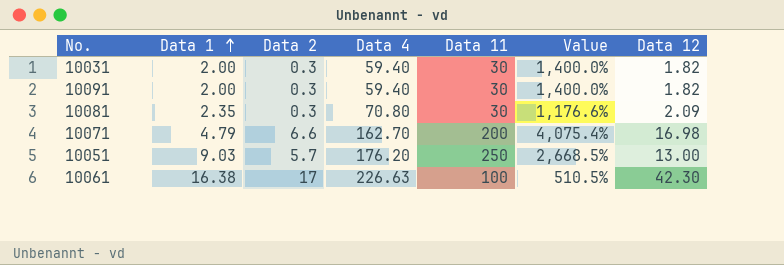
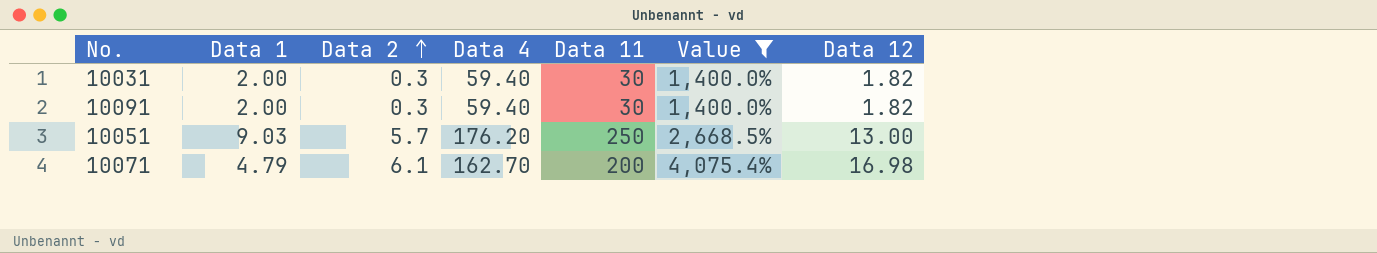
filter: none -> Value >= 1,400.0%
row order: Data 1 ascending -> Data 2 ascending
10071 | Data 2: 6.6 -> 6.1

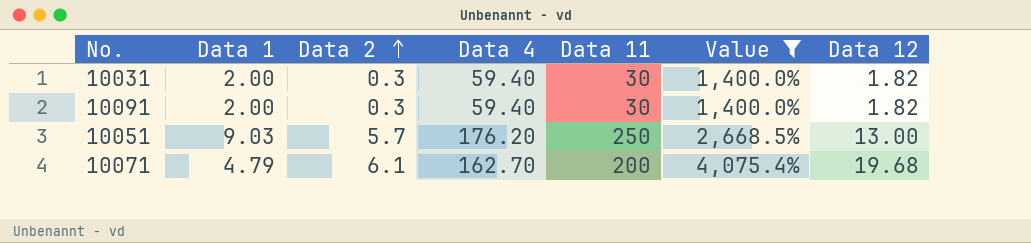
10071 | Data 12: 16.98 -> 19.68

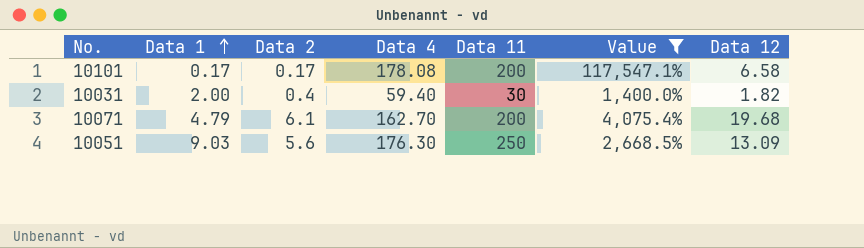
row order: Data 2 ascending -> Data 1 ascending
row 10091: 2.00 | 0.3 | 59.40 | 30 | 1,400.0% | 1.82 -> none
row 10101: none -> 0.17 | 0.17 | 178.08 | 200 | 117,547.1% | 6.58
10031 | Data 2: 0.3 -> 0.4
10051 | Data 2: 5.7 -> 5.6
10051 | Data 4: 176.20 -> 176.30
10051 | Data 12: 13.00 -> 13.09

